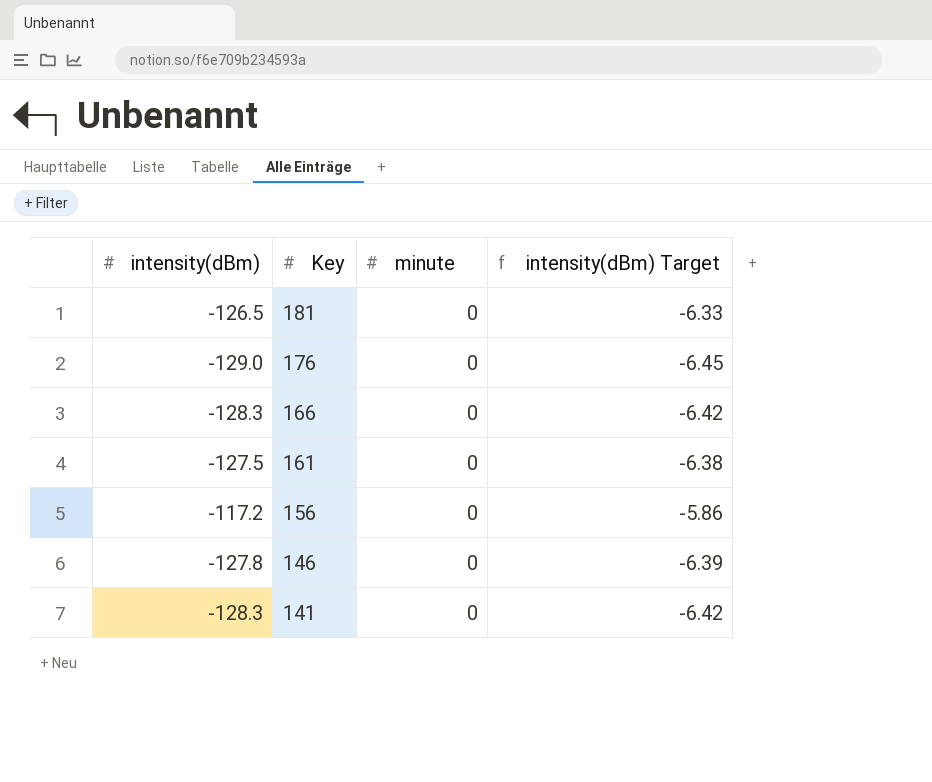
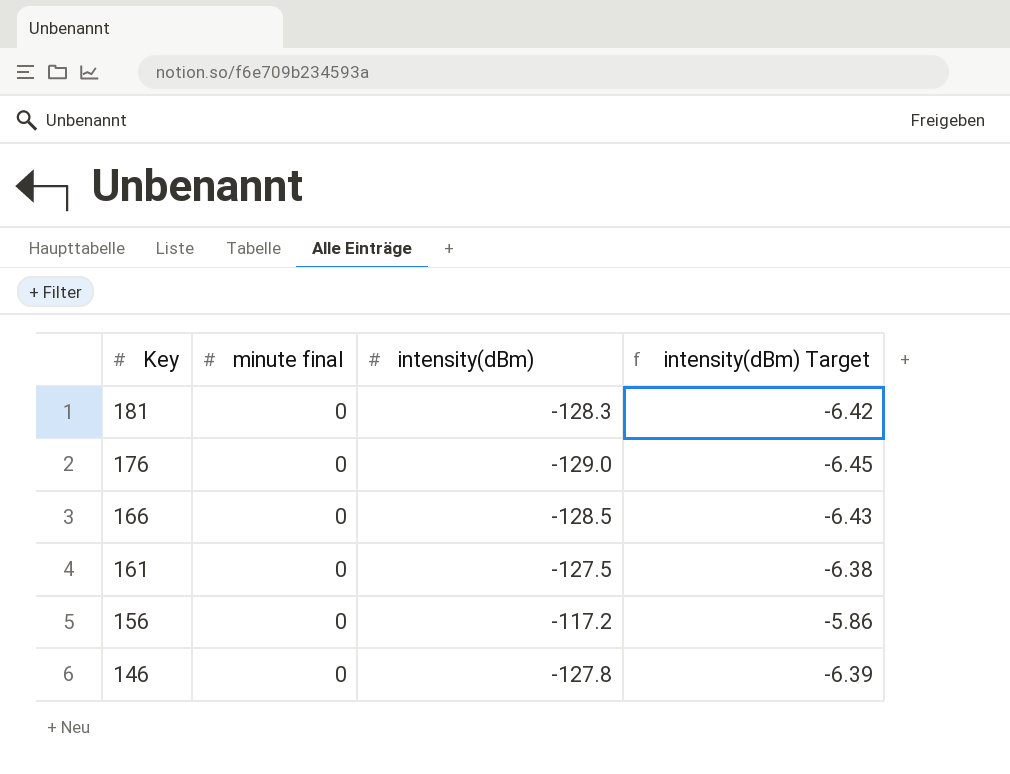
column name: minute -> minute final
column intensity(dBm) | position: 1 -> 3
row 141: -128.3 | 0 | -6.42 -> none
181 | intensity(dBm): -126.5 -> -128.3
181 | intensity(dBm) Target: -6.33 -> -6.42
166 | intensity(dBm): -128.3 -> -128.5
166 | intensity(dBm) Target: -6.42 -> -6.43

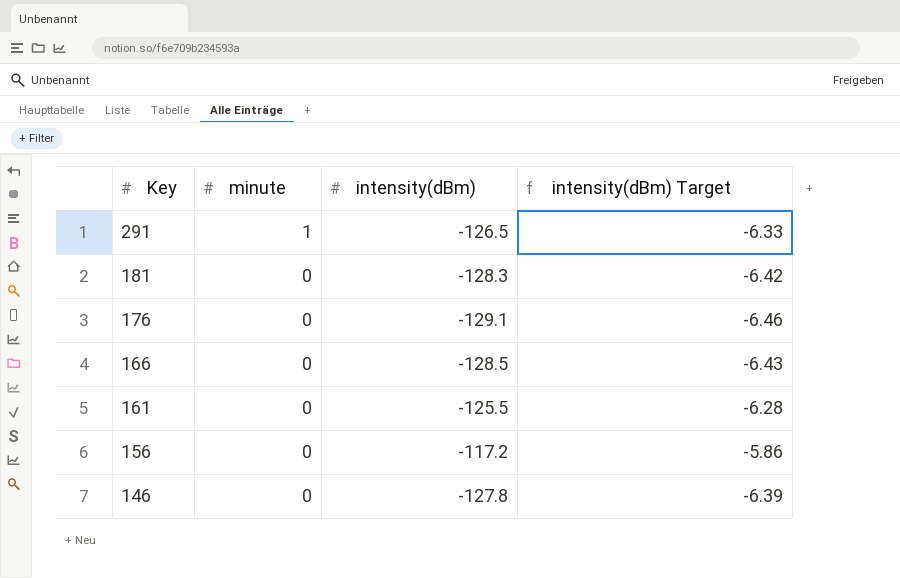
column name: minute final -> minute
row 291: none -> 1 | -126.5 | -6.33
176 | intensity(dBm): -129.0 -> -129.1
176 | intensity(dBm) Target: -6.45 -> -6.46
161 | intensity(dBm): -127.5 -> -125.5
161 | intensity(dBm) Target: -6.38 -> -6.28

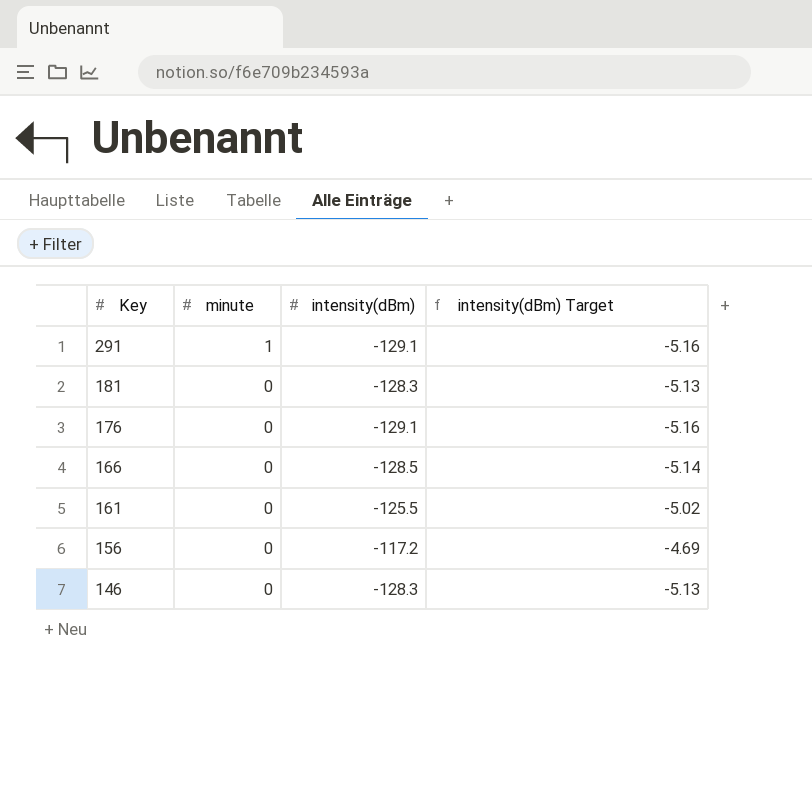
column intensity(dBm) Target | formula: [intensity(dBm)] * 0.05 -> [intensity(dBm)] * 0.04
291 | intensity(dBm): -126.5 -> -129.1
146 | intensity(dBm): -127.8 -> -128.3

